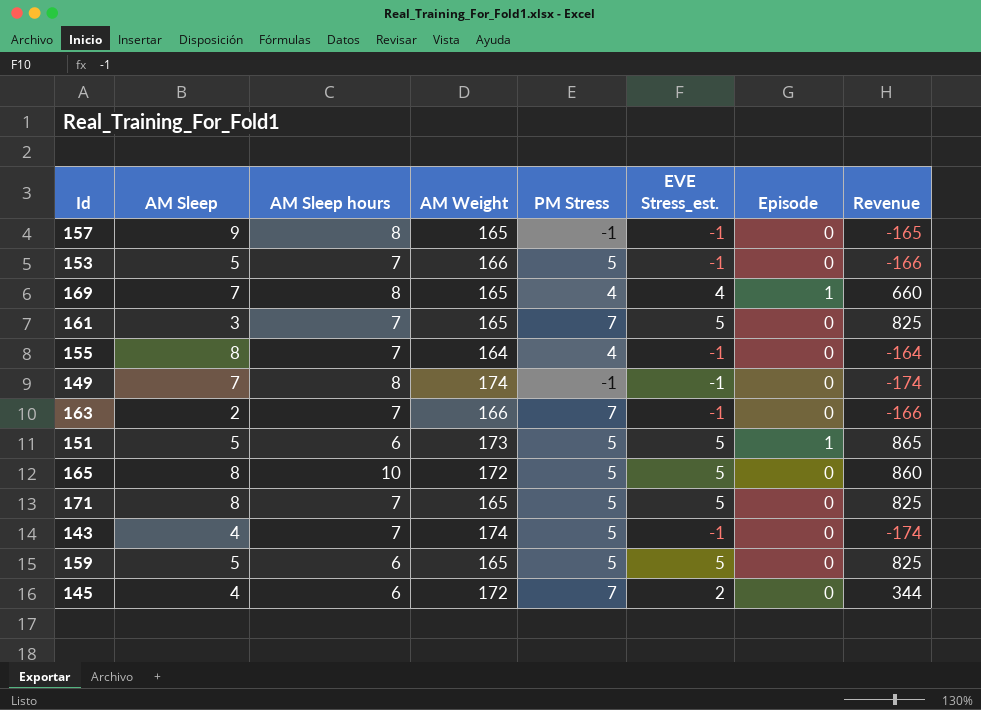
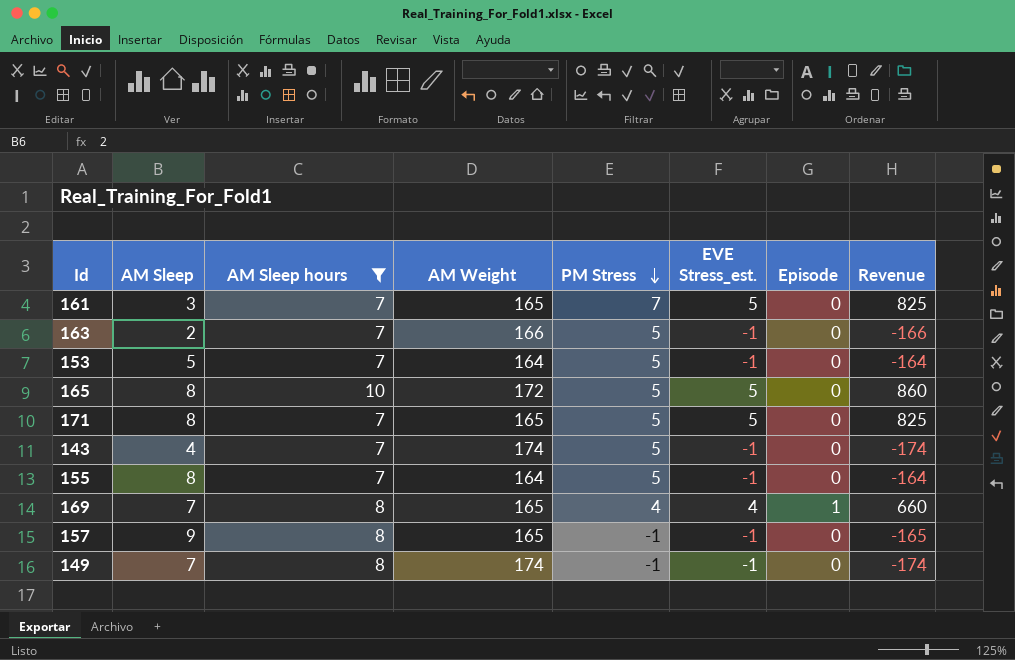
filter: none -> AM Sleep hours != 6
row order: none -> PM Stress descending
163 | PM Stress: 7 -> 5
153 | AM Weight: 166 -> 164
153 | Revenue: -166 -> -164
155 | PM Stress: 4 -> 5

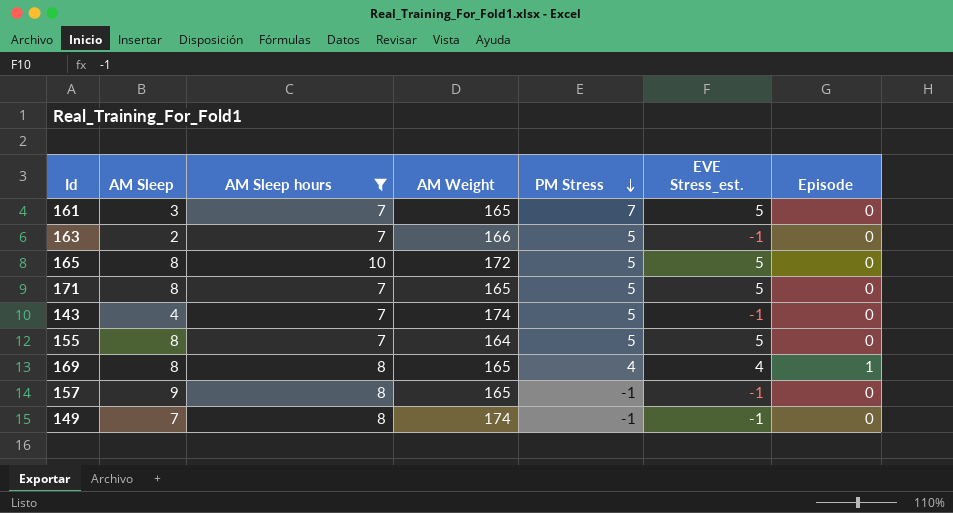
column Revenue | formula: [AM Weight] * [EVE Stress_est.] -> none
row 153: 5 | 7 | 164 | 5 | -1 | 0 | -164 -> none
155 | EVE Stress_est.: -1 -> 5
169 | AM Sleep: 7 -> 8

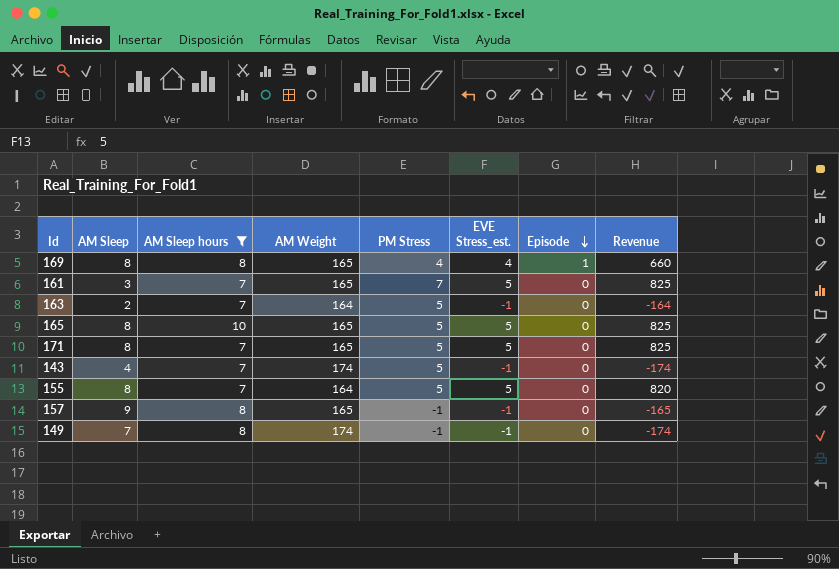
row order: PM Stress descending -> Episode descending
column Revenue | formula: none -> [AM Weight] * [EVE Stress_est.]
163 | AM Weight: 166 -> 164
165 | AM Weight: 172 -> 165

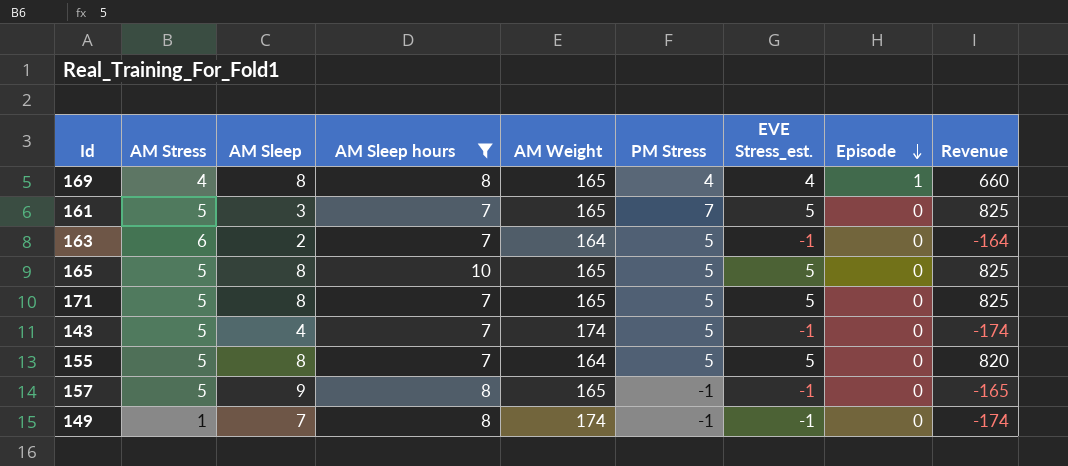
column AM Stress | position: none -> 2

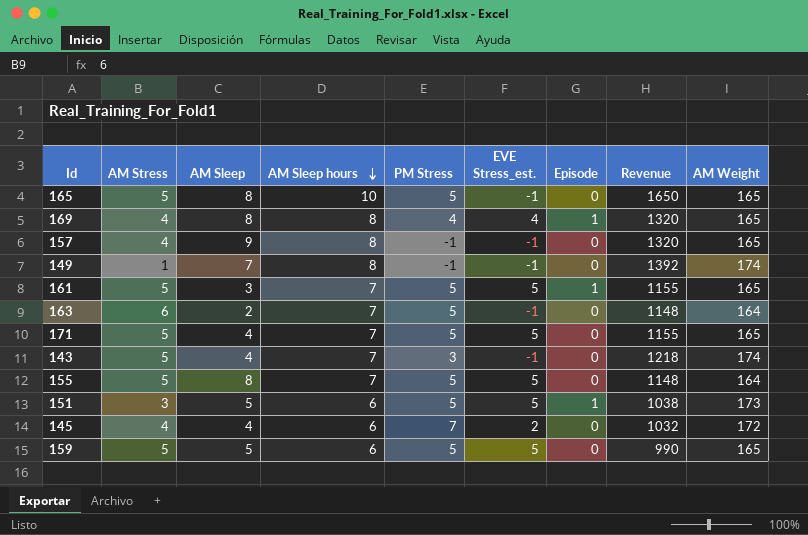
filter: AM Sleep hours != 6 -> none
row order: Episode descending -> AM Sleep hours descending
column Revenue | formula: [AM Weight] * [EVE Stress_est.] -> [AM Sleep hours] * [AM Weight]
column AM Weight | position: 5 -> 9
165 | EVE Stress_est.: 5 -> -1
157 | AM Stress: 5 -> 4
161 | PM Stress: 7 -> 5
161 | Episode: 0 -> 1
171 | AM Sleep: 8 -> 4
143 | PM Stress: 5 -> 3

